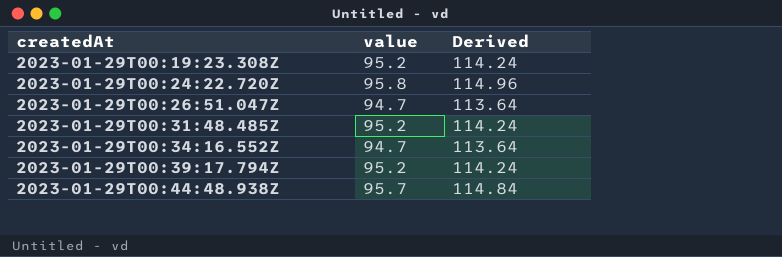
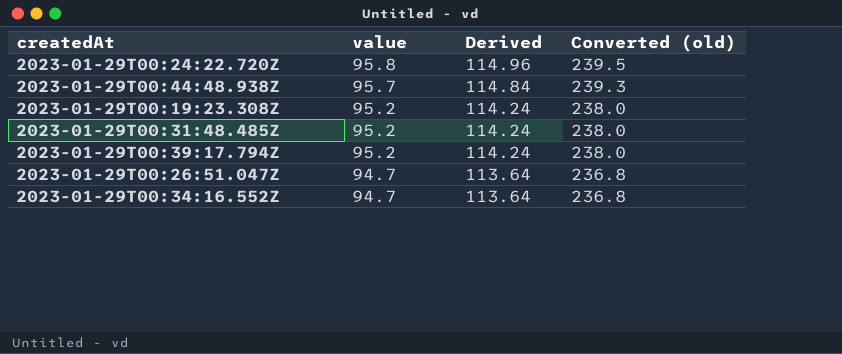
row order: createdAt ascending -> value descending
column Converted (old) | formula: none -> [value] * 2.5

